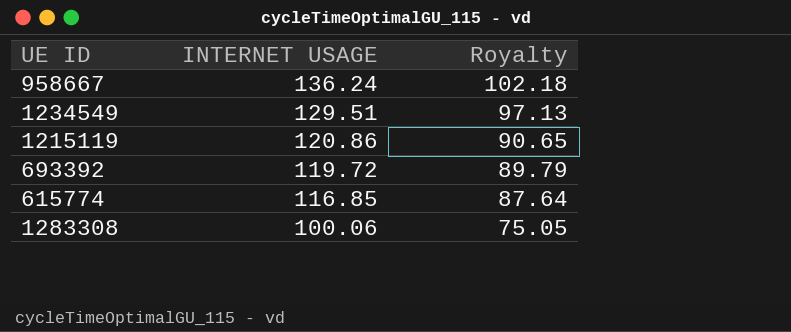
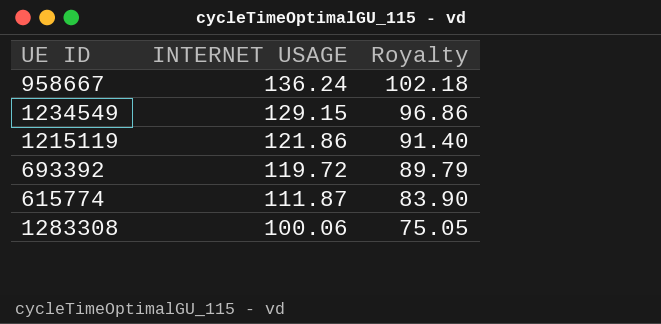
1234549 | INTERNET USAGE: 129.51 -> 129.15
1234549 | Royalty: 97.13 -> 96.86
1215119 | INTERNET USAGE: 120.86 -> 121.86
1215119 | Royalty: 90.65 -> 91.40
615774 | INTERNET USAGE: 116.85 -> 111.87
615774 | Royalty: 87.64 -> 83.90

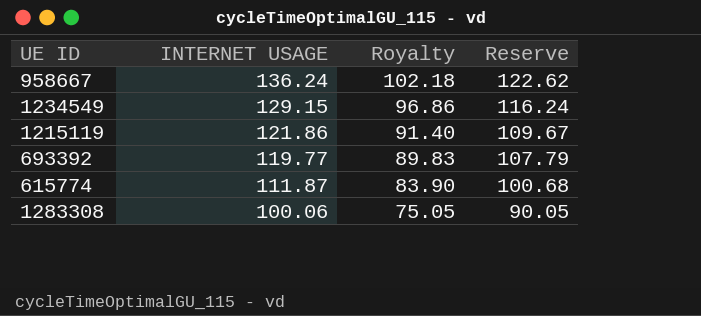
column Reserve | formula: none -> [INTERNET USAGE] * 0.9
693392 | INTERNET USAGE: 119.72 -> 119.77
693392 | Royalty: 89.79 -> 89.83

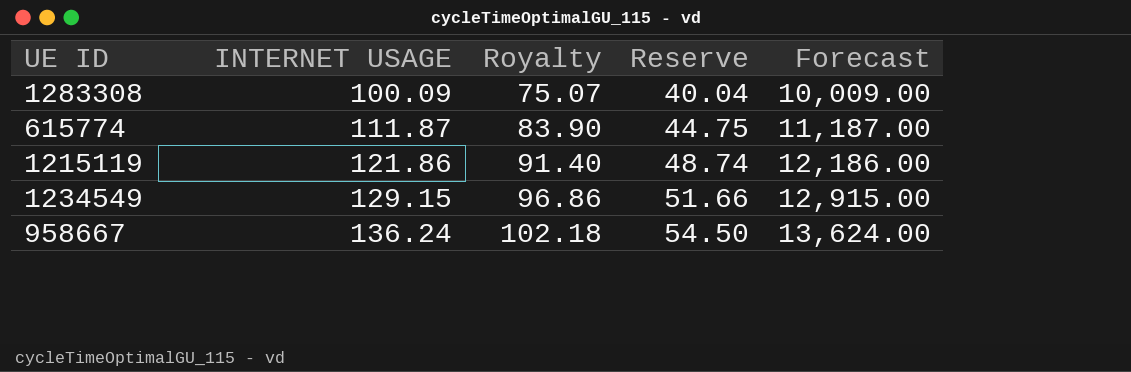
row order: INTERNET USAGE descending -> INTERNET USAGE ascending
column Reserve | formula: [INTERNET USAGE] * 0.9 -> [INTERNET USAGE] * 0.4
column Forecast | formula: none -> [INTERNET USAGE] * 100
row 693392: 119.77 | 89.83 | 107.79 -> none
1283308 | INTERNET USAGE: 100.06 -> 100.09
1283308 | Royalty: 75.05 -> 75.07

